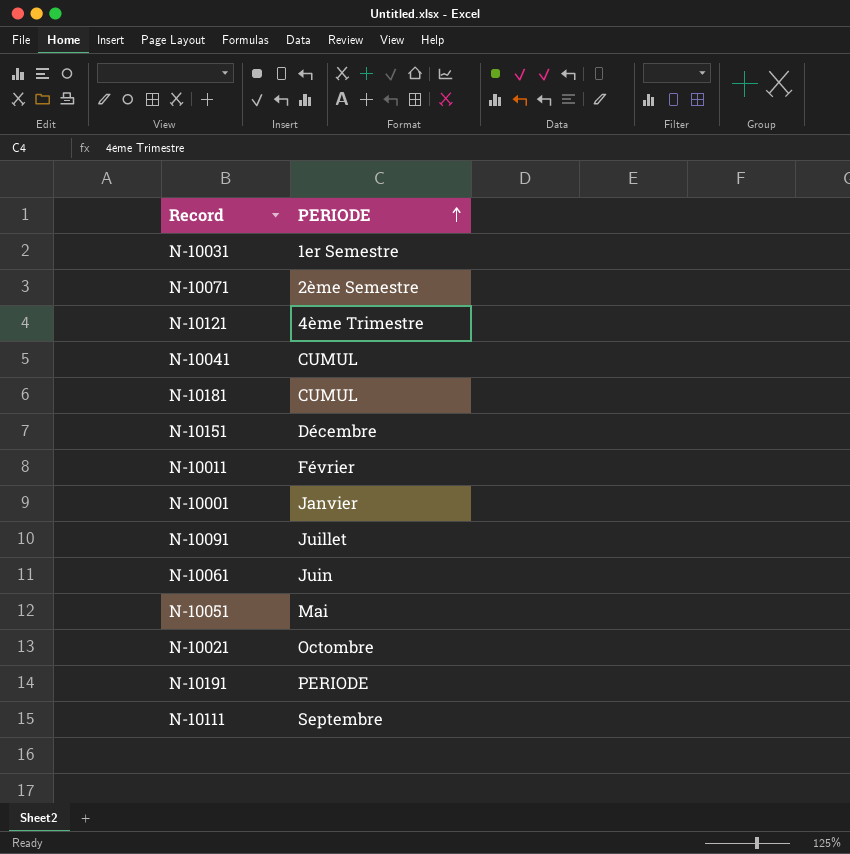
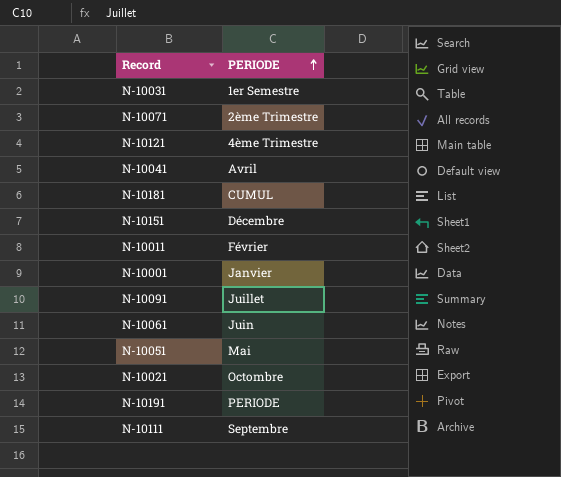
N-10071 | PERIODE: 2ème Semestre -> 2ème Trimestre
N-10041 | PERIODE: CUMUL -> Avril

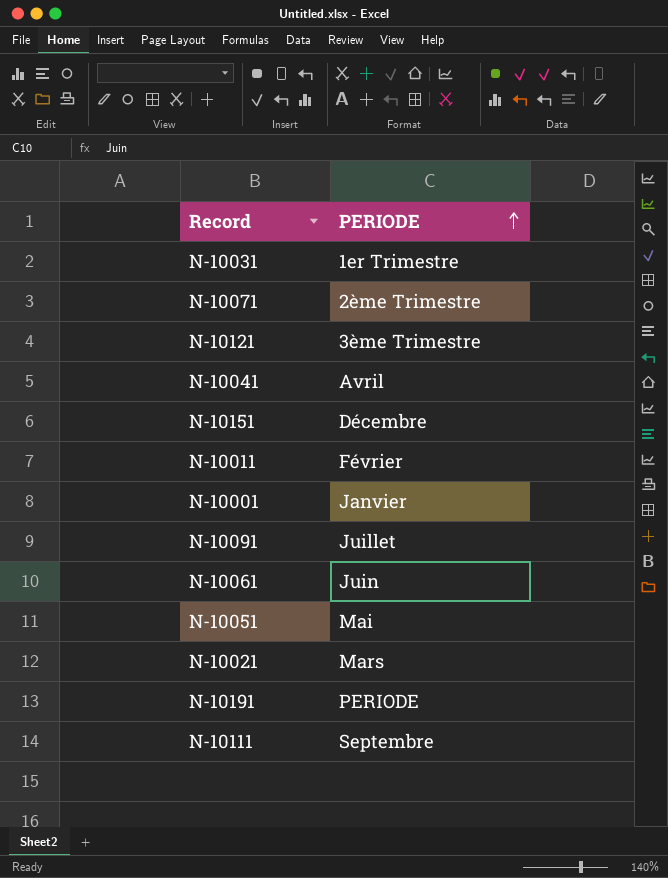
row N-10181: CUMUL -> none
N-10031 | PERIODE: 1er Semestre -> 1er Trimestre
N-10121 | PERIODE: 4ème Trimestre -> 3ème Trimestre
N-10021 | PERIODE: Octombre -> Mars

